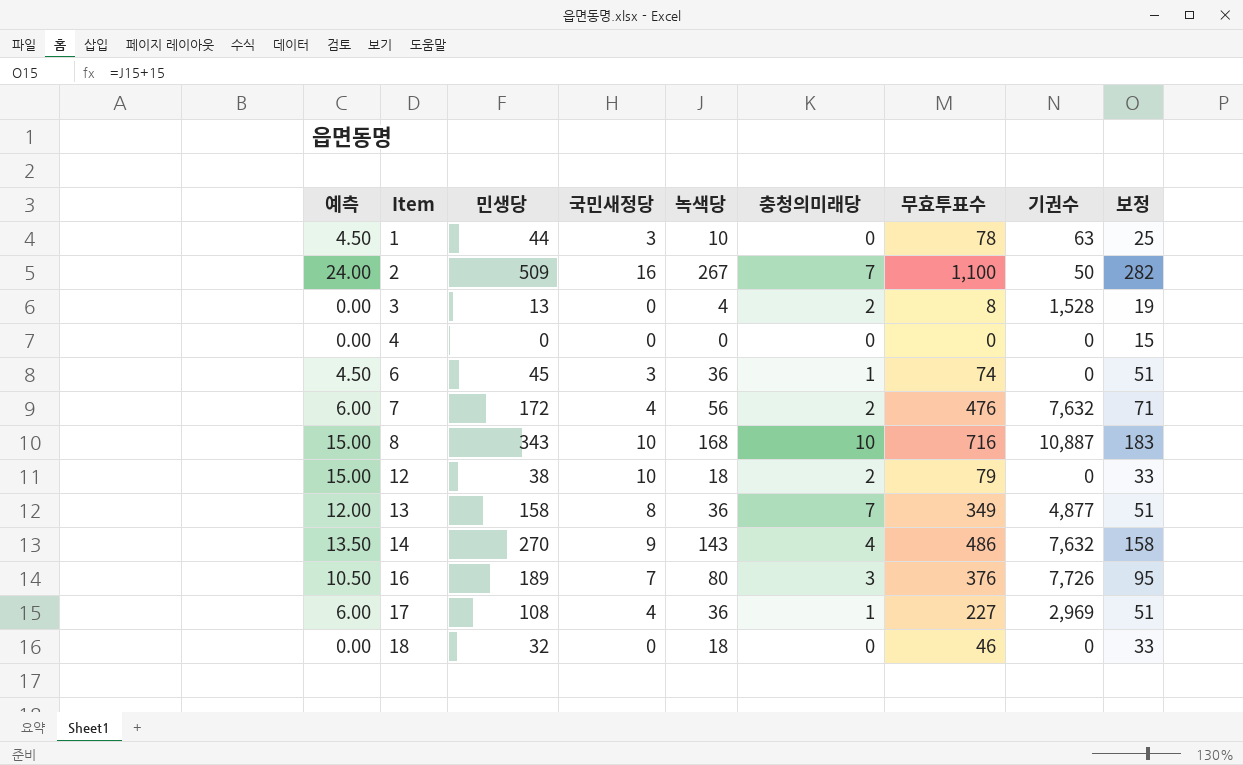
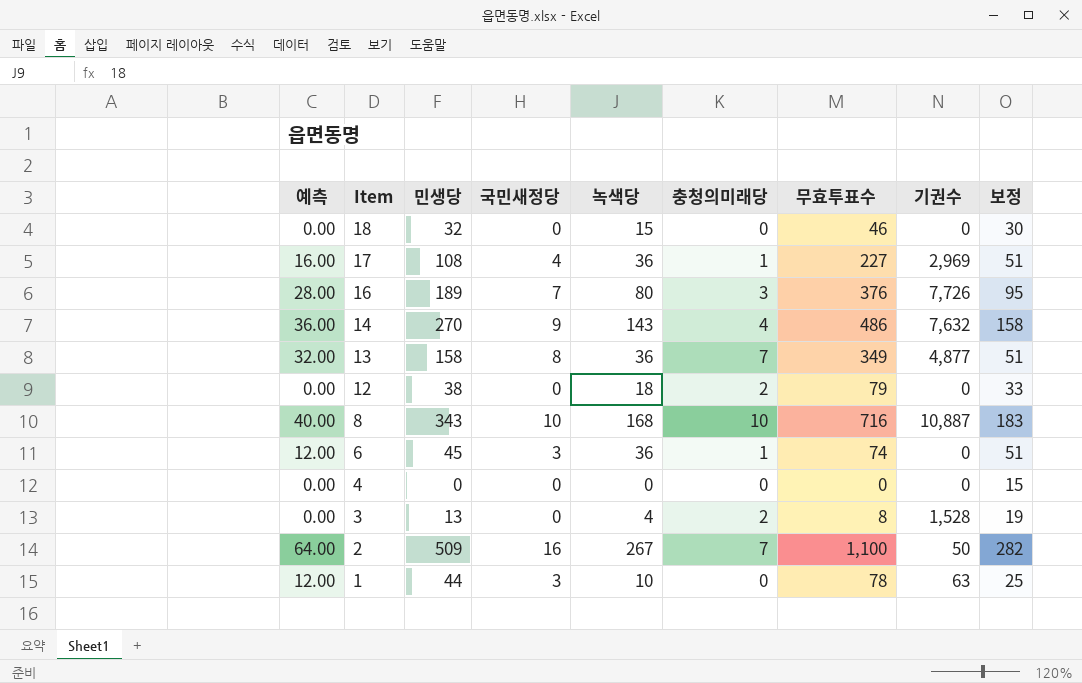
row order: Item ascending -> Item descending
column 예측 | formula: [국민새정당] * 1.5 -> [국민새정당] * 4
row 7: 6.00 | 172 | 4 | 56 | 2 | 476 | 7,632 | 71 -> none
18 | 녹색당: 18 -> 15
18 | 보정: 33 -> 30
12 | 국민새정당: 10 -> 0

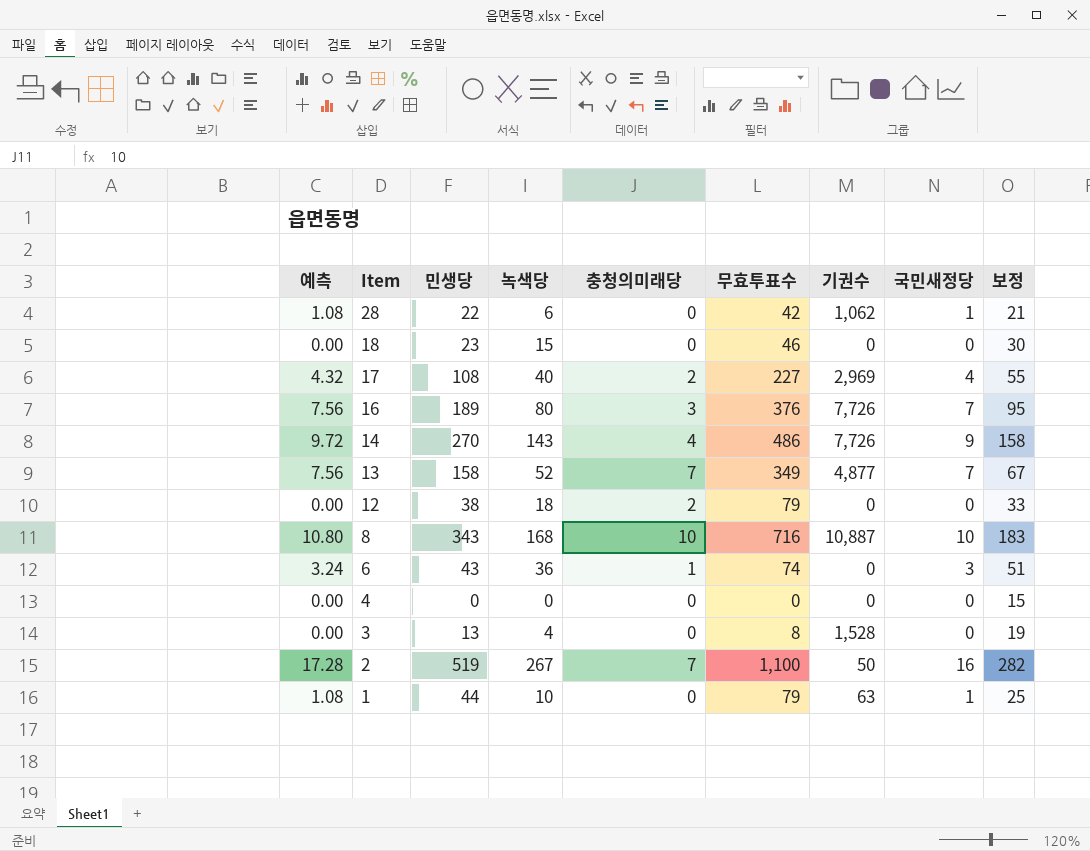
column 예측 | formula: [국민새정당] * 4 -> [국민새정당] * 1.08
column 국민새정당 | position: 4 -> 8
row 28: none -> 1.08 | 22 | 6 | 0 | 42 | 1,062 | 1 | 21
18 | 민생당: 32 -> 23
17 | 녹색당: 36 -> 40
17 | 충청의미래당: 1 -> 2
17 | 보정: 51 -> 55
14 | 기권수: 7,632 -> 7,726
13 | 녹색당: 36 -> 52
13 | 국민새정당: 8 -> 7
13 | 보정: 51 -> 67
6 | 민생당: 45 -> 43
3 | 충청의미래당: 2 -> 0
2 | 민생당: 509 -> 519
1 | 무효투표수: 78 -> 79
1 | 국민새정당: 3 -> 1

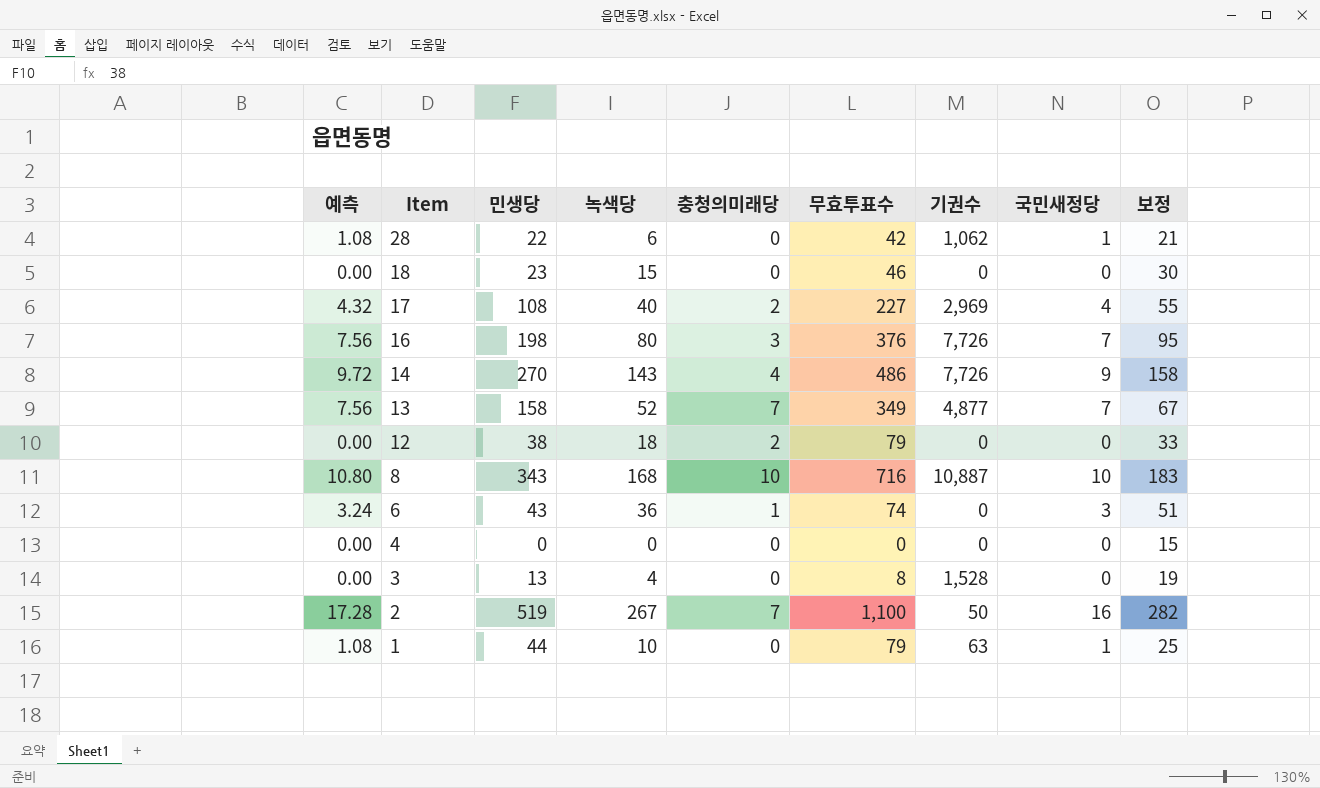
16 | 민생당: 189 -> 198

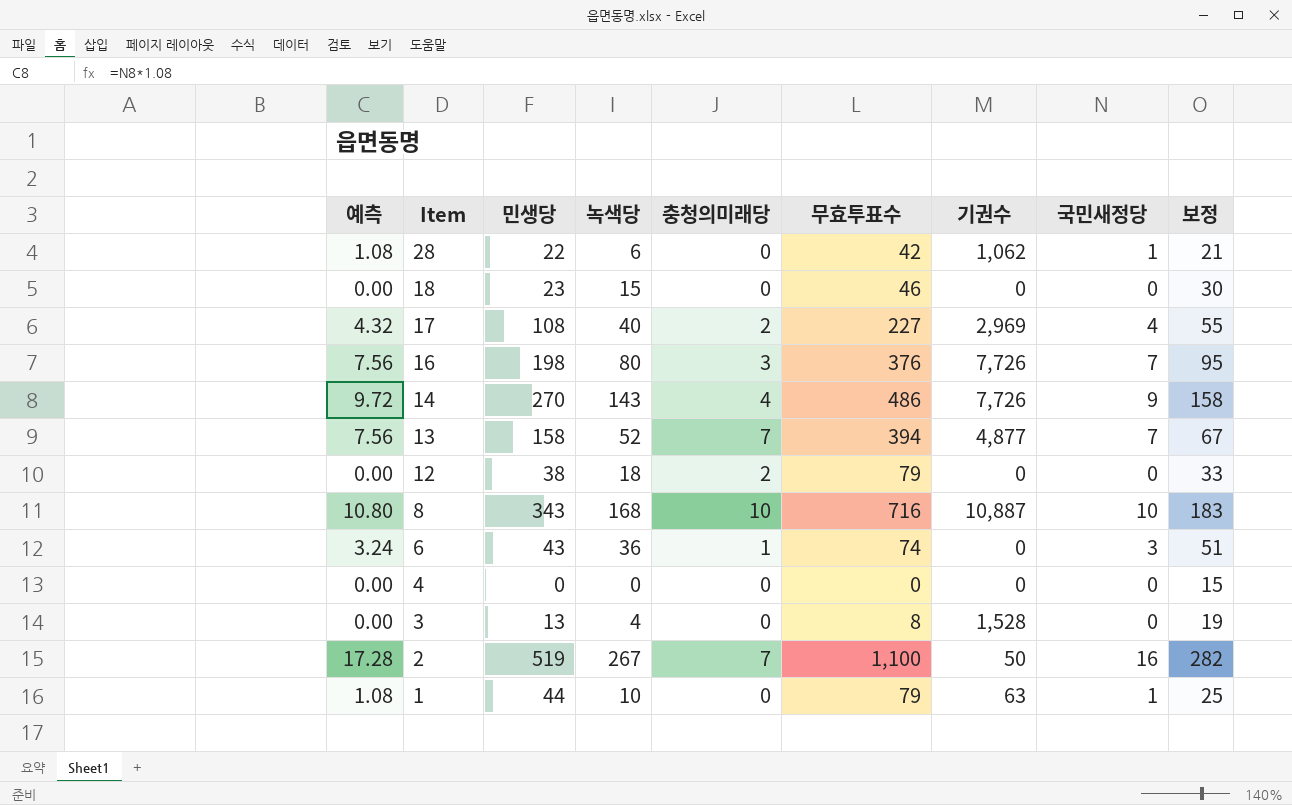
13 | 무효투표수: 349 -> 394

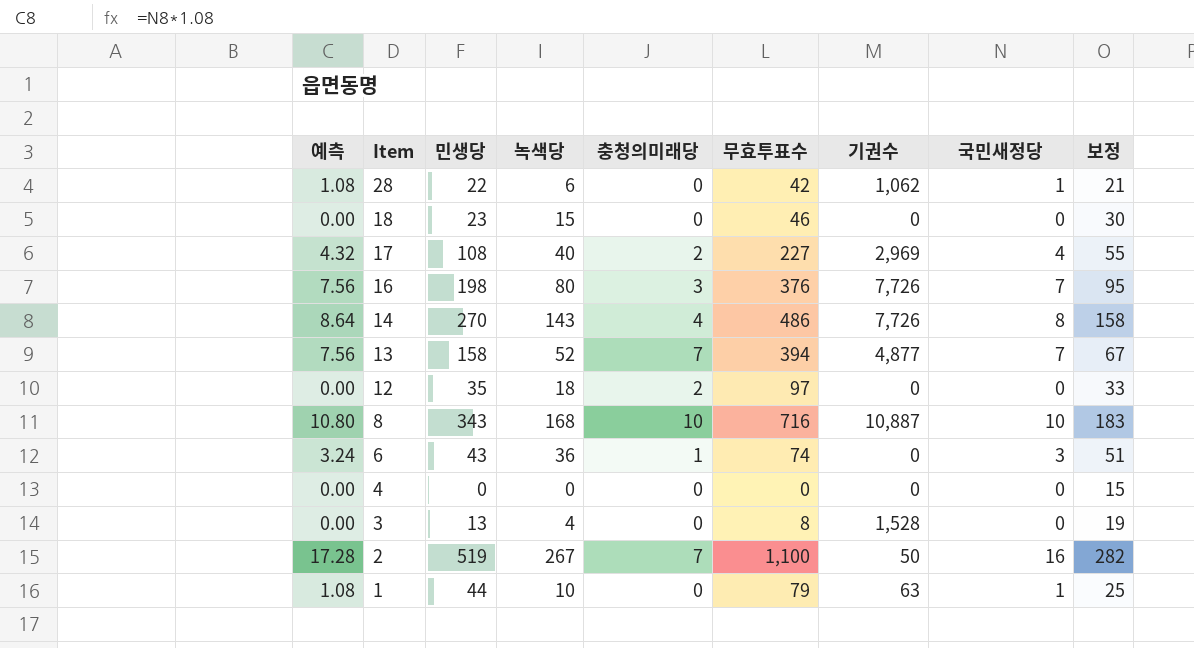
14 | 예측: 9.72 -> 8.64
14 | 국민새정당: 9 -> 8
12 | 민생당: 38 -> 35
12 | 무효투표수: 79 -> 97

